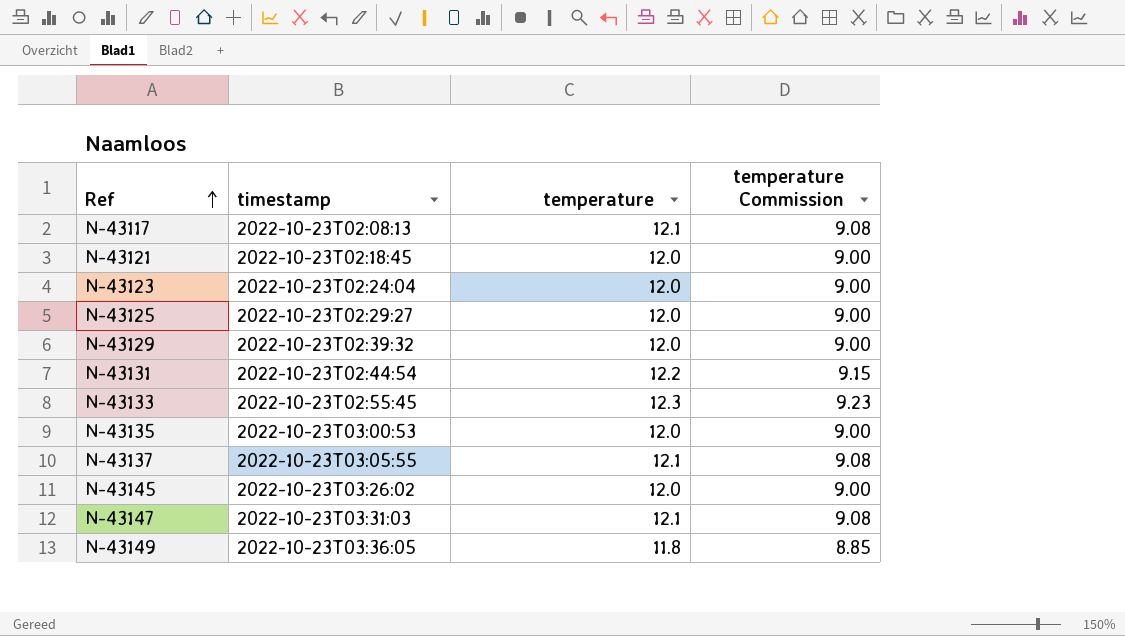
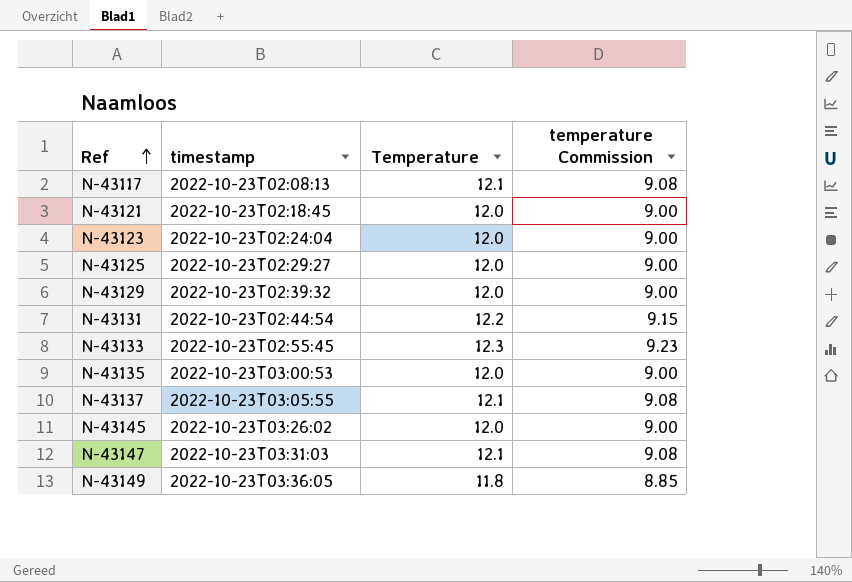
column name: temperature -> Temperature

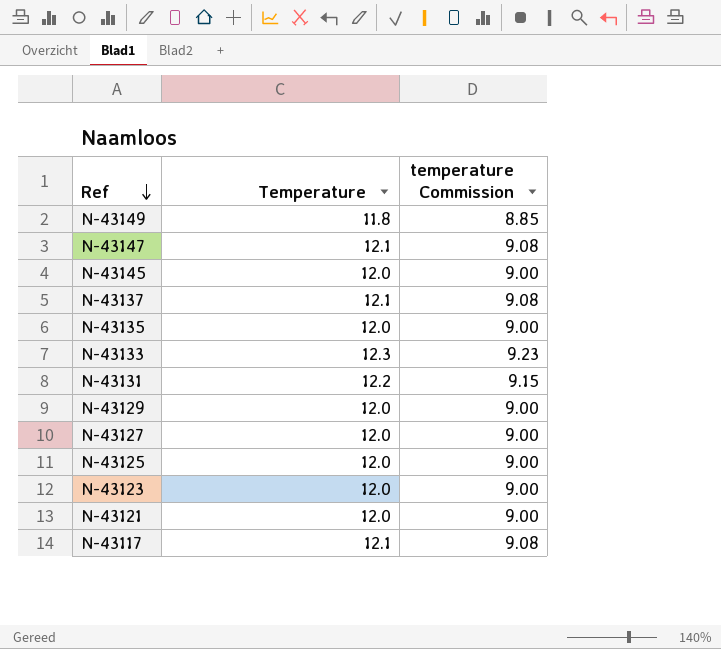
row order: Ref ascending -> Ref descending
column timestamp | position: 2 -> none
row N-43127: none -> 12.0 | 9.00

